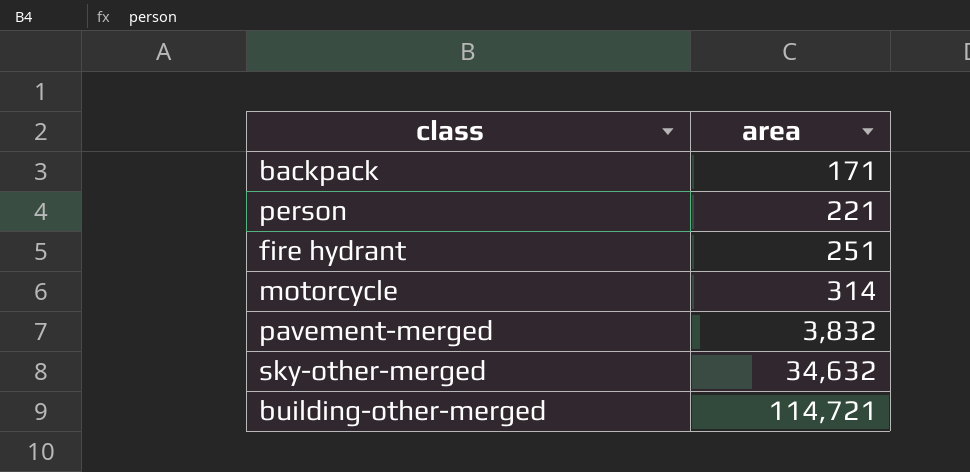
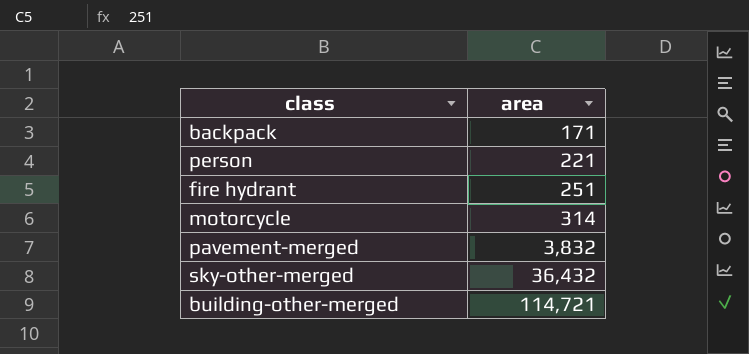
sky-other-merged | area: 34,632 -> 36,432

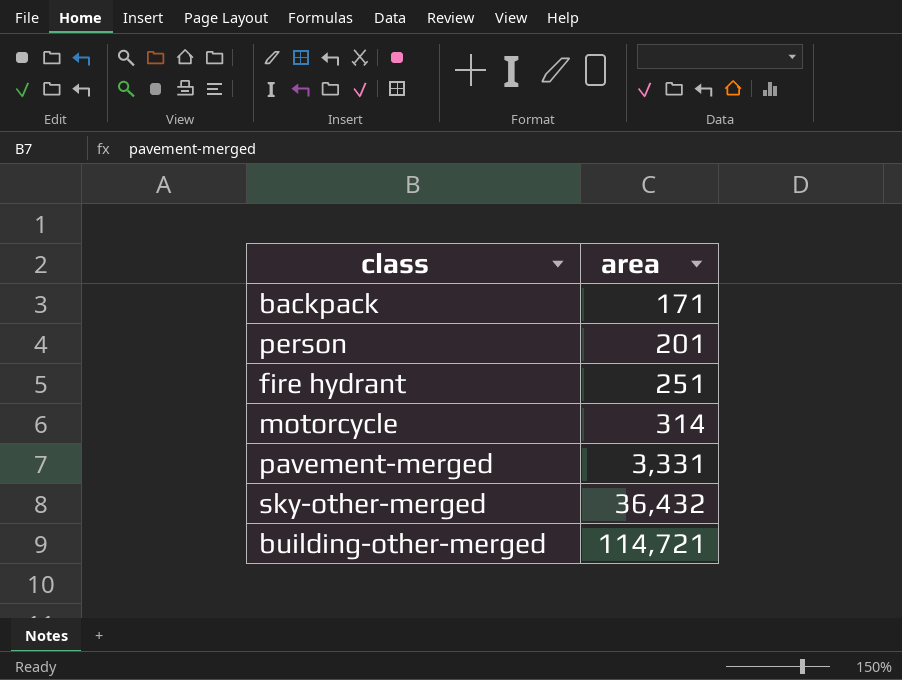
person | area: 221 -> 201
pavement-merged | area: 3,832 -> 3,331

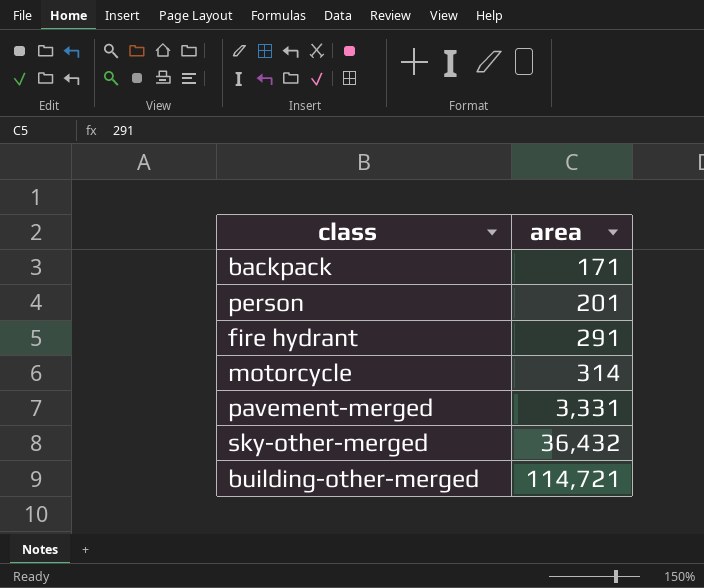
fire hydrant | area: 251 -> 291

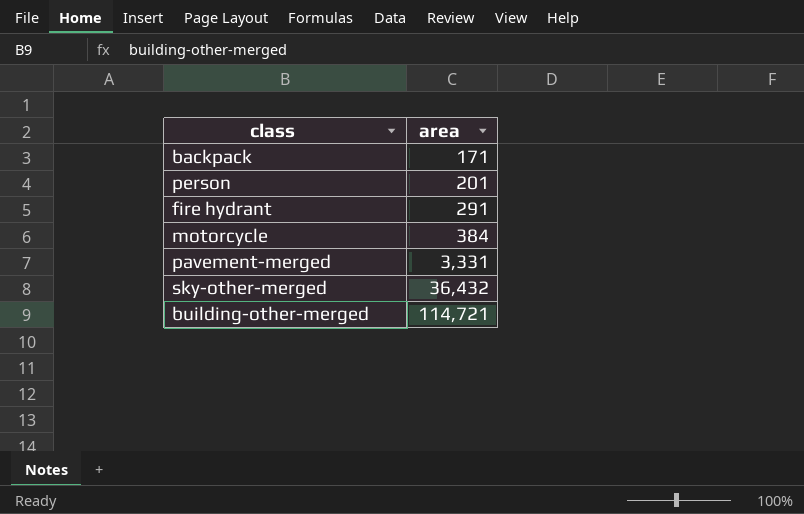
motorcycle | area: 314 -> 384

